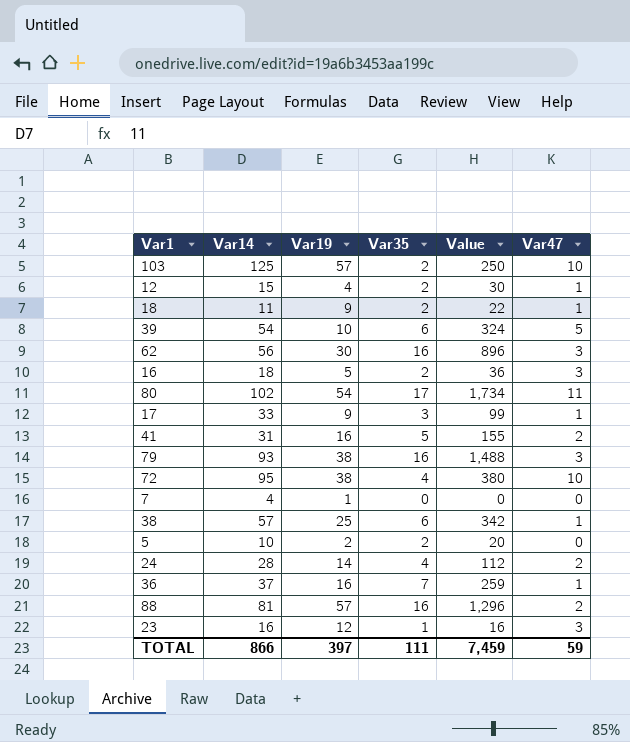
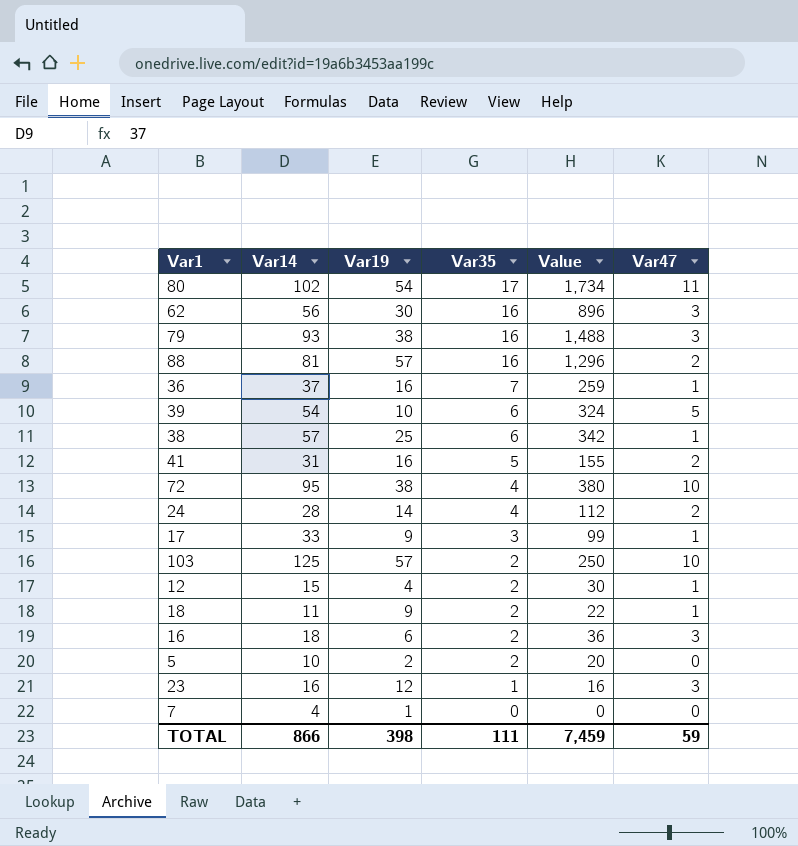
row order: none -> Var35 descending
16 | Var19: 5 -> 6
TOTAL | Var19: 397 -> 398

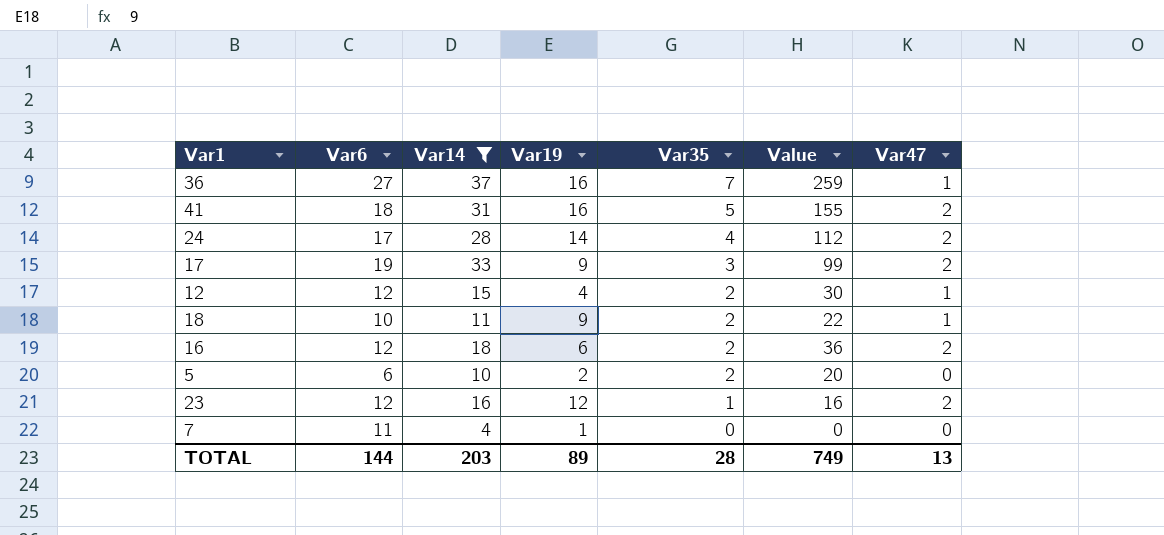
filter: none -> Var14 <= 37
column Var6 | position: none -> 2
17 | Var47: 1 -> 2
16 | Var47: 3 -> 2
23 | Var47: 3 -> 2
TOTAL | Var14: 866 -> 203
TOTAL | Var19: 398 -> 89
TOTAL | Var35: 111 -> 28
TOTAL | Value: 7,459 -> 749
TOTAL | Var47: 59 -> 13

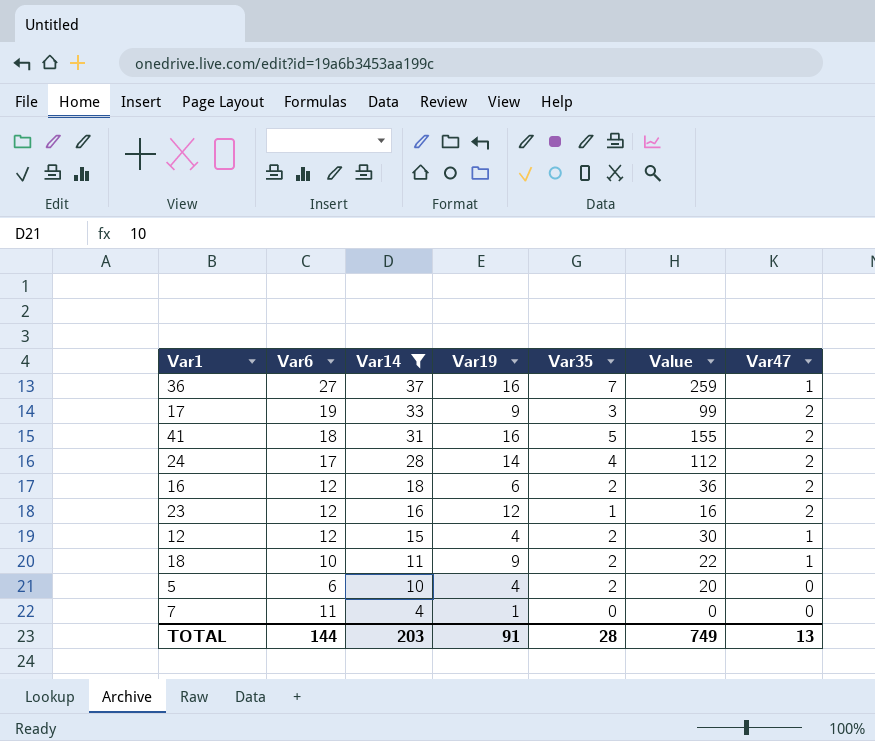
row order: Var35 descending -> Var14 descending
5 | Var19: 2 -> 4
TOTAL | Var19: 89 -> 91

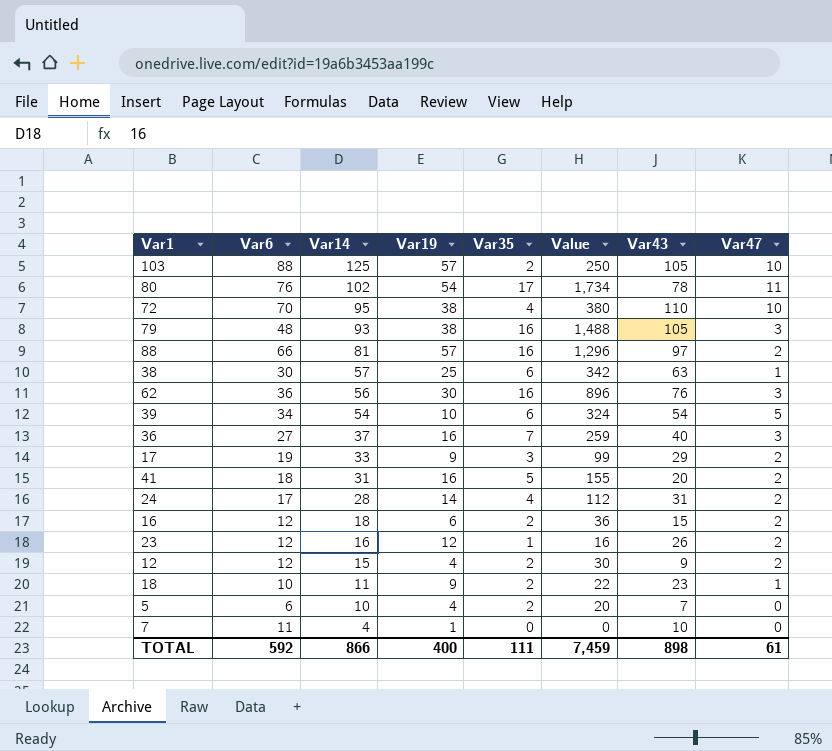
filter: Var14 <= 37 -> none
column Var43 | position: none -> 7
36 | Var47: 1 -> 3
12 | Var47: 1 -> 2
TOTAL | Var6: 144 -> 592
TOTAL | Var14: 203 -> 866
TOTAL | Var19: 91 -> 400
TOTAL | Var35: 28 -> 111
TOTAL | Value: 749 -> 7,459
TOTAL | Var47: 13 -> 61

